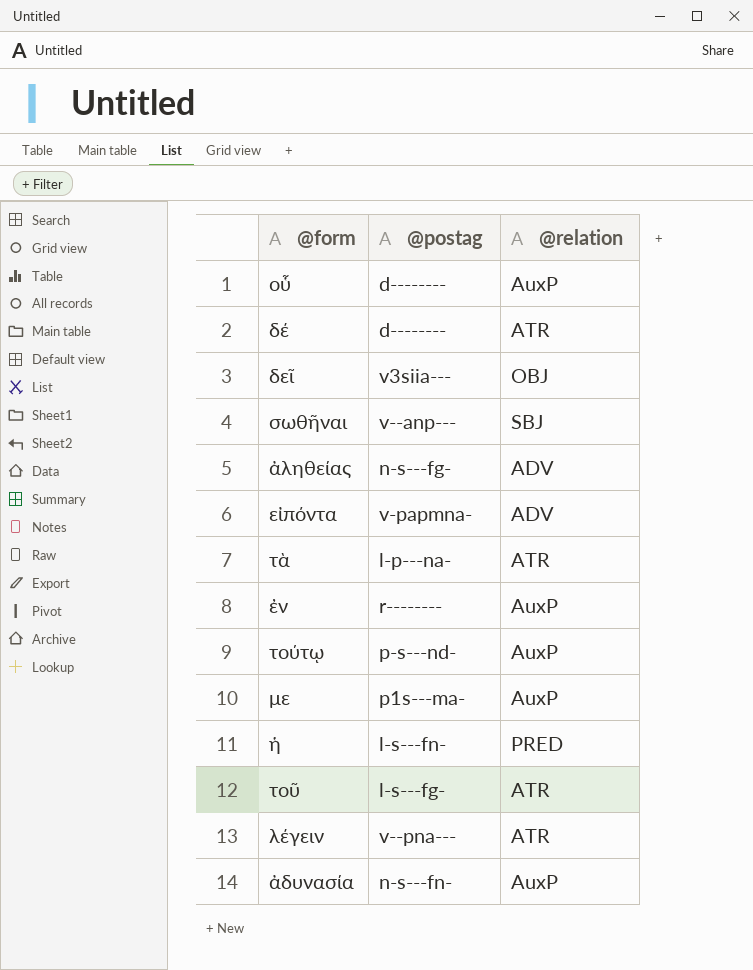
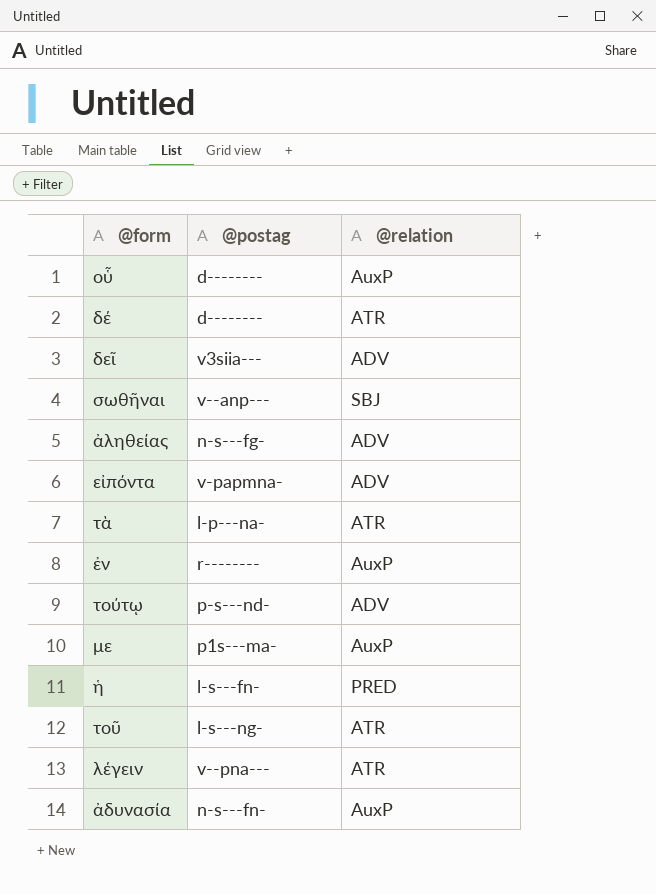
δεῖ | @relation: OBJ -> ADV
τούτῳ | @relation: AuxP -> ADV
τοῦ | @postag: l-s---fg- -> l-s---ng-

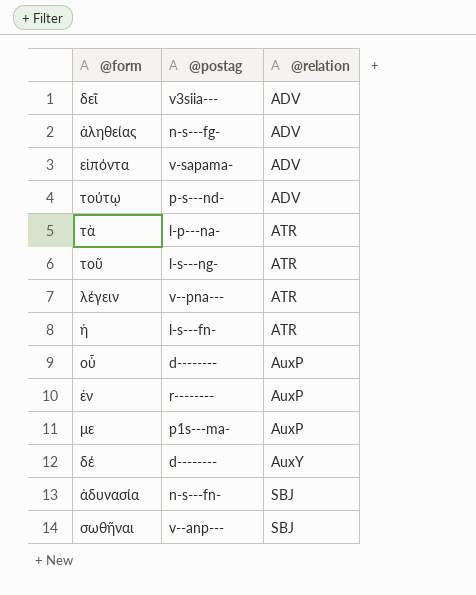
row order: none -> @relation ascending
εἰπόντα | @postag: v-papmna- -> v-sapama-
ἡ | @relation: PRED -> ATR
δέ | @relation: ATR -> AuxY
ἀδυνασία | @relation: AuxP -> SBJ

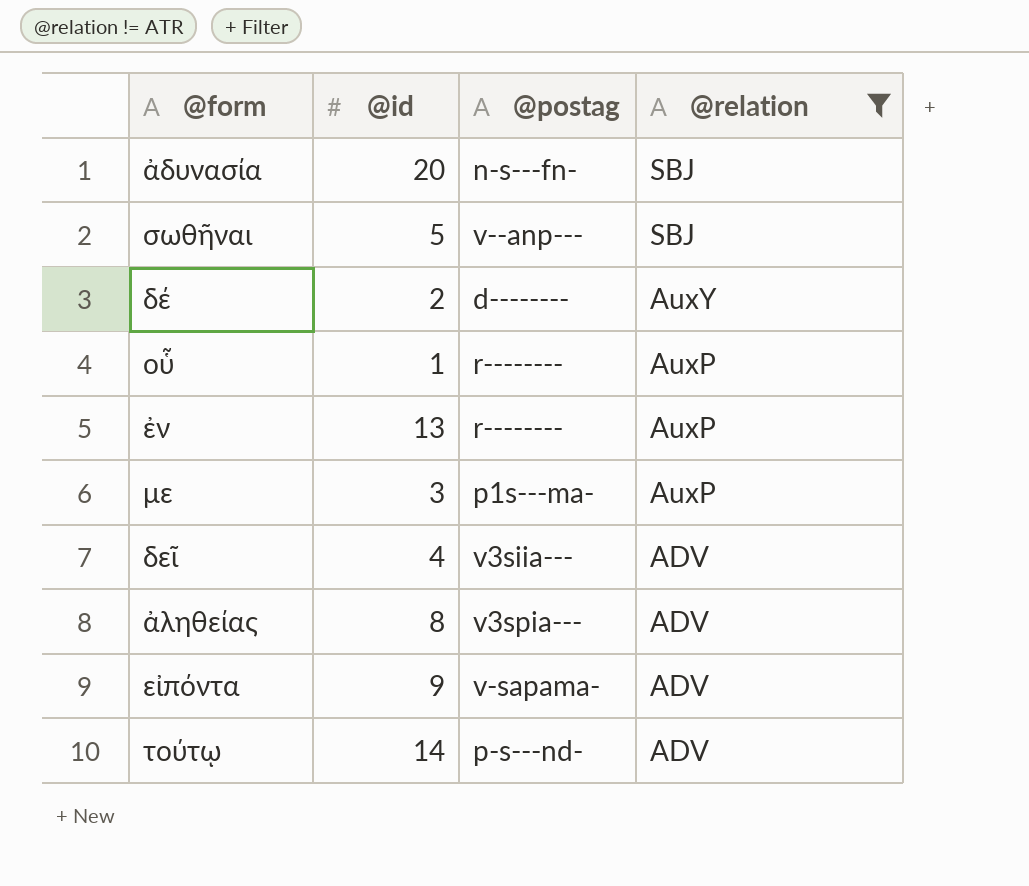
filter: none -> @relation != ATR
row order: @relation ascending -> @relation descending
column @id | position: none -> 2
οὗ | @postag: d-------- -> r--------
ἀληθείας | @postag: n-s---fg- -> v3spia---

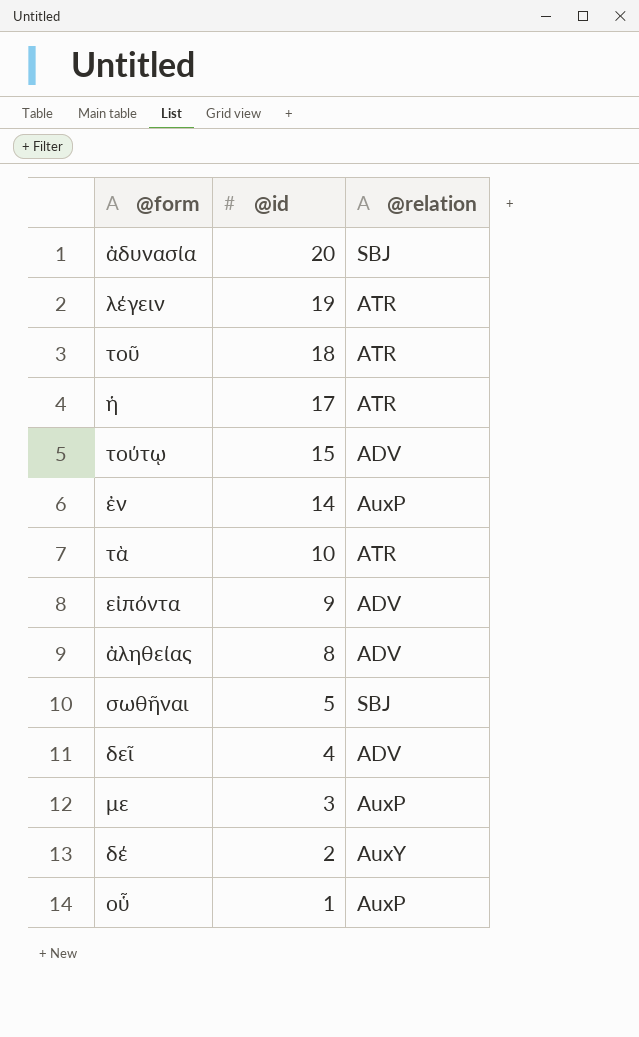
filter: @relation != ATR -> none
row order: @relation descending -> @id descending
column @postag | position: 3 -> none
τούτῳ | @id: 14 -> 15
ἐν | @id: 13 -> 14

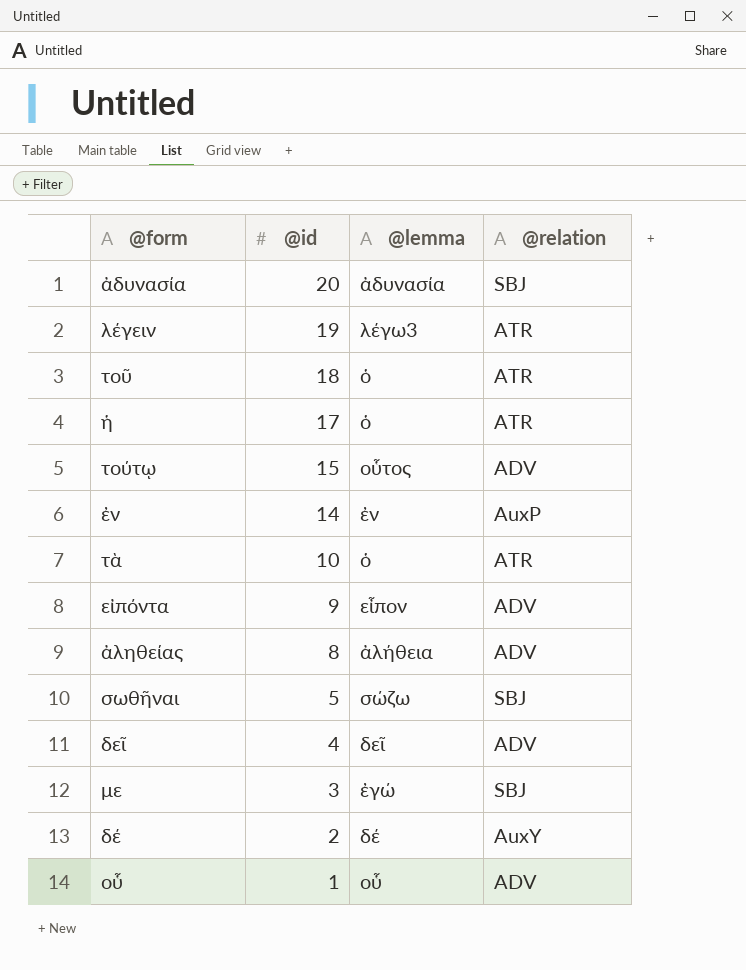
column @lemma | position: none -> 3
με | @relation: AuxP -> SBJ
οὗ | @relation: AuxP -> ADV

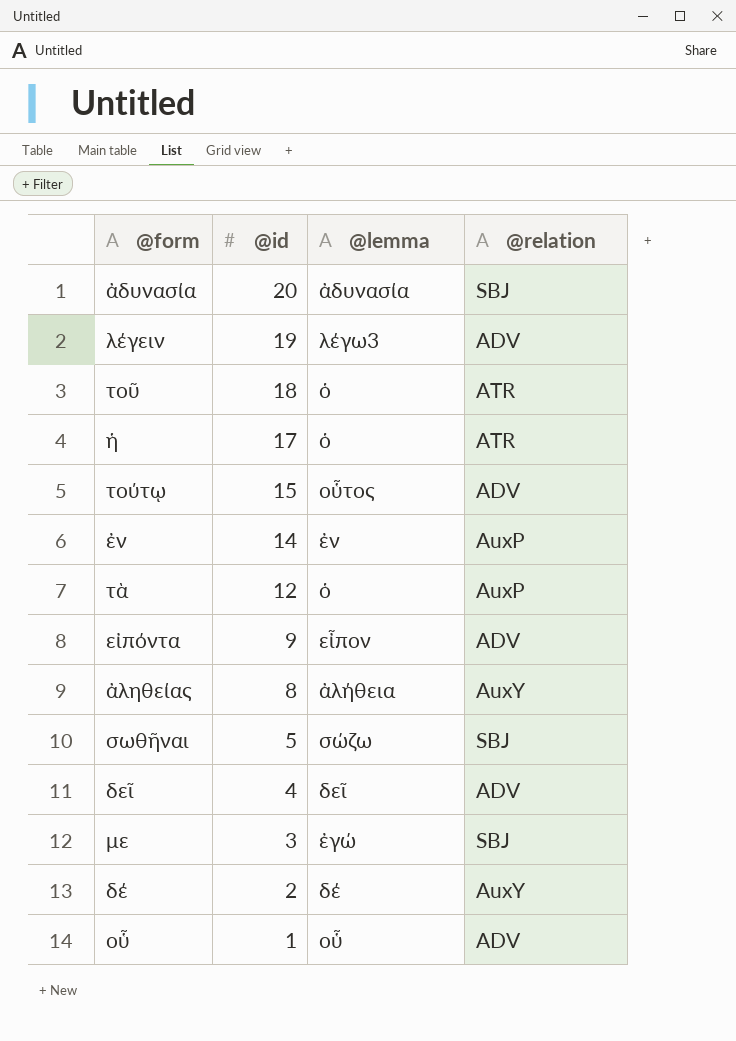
λέγειν | @relation: ATR -> ADV
τὰ | @id: 10 -> 12
τὰ | @relation: ATR -> AuxP
ἀληθείας | @relation: ADV -> AuxY

